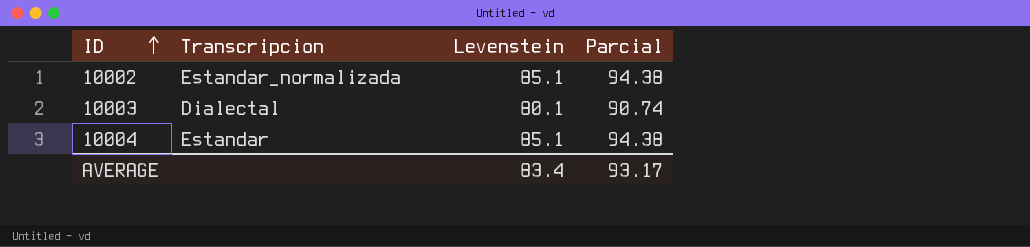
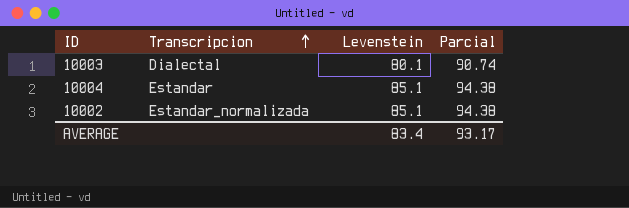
row order: ID ascending -> Transcripcion ascending

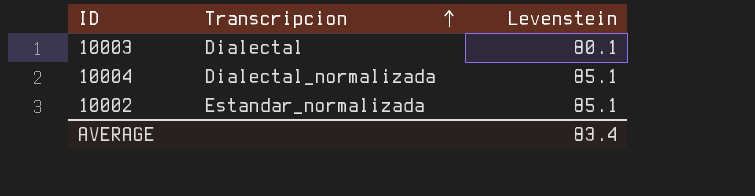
column Parcial | position: 4 -> none
10004 | Transcripcion: Estandar -> Dialectal_normalizada

